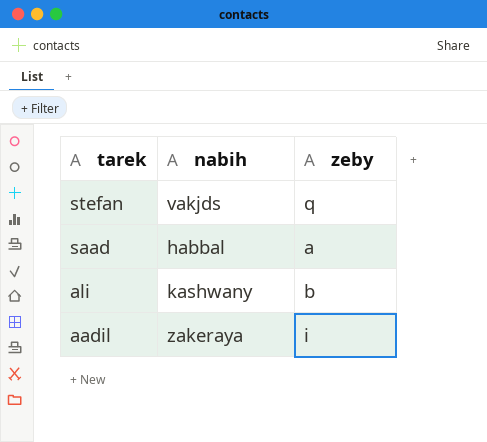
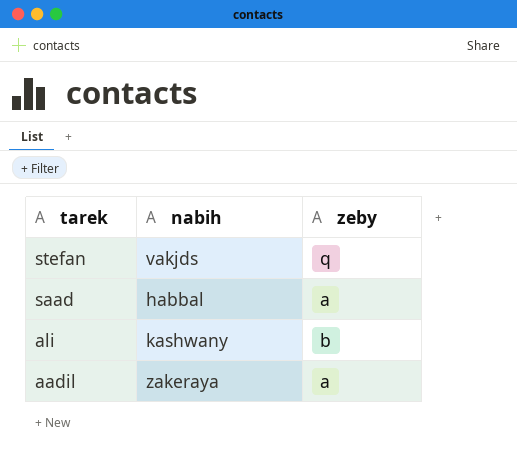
aadil | zeby: i -> a

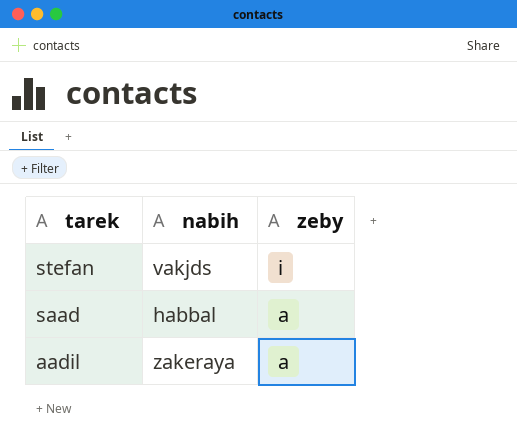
row ali: kashwany | b -> none
stefan | zeby: q -> i

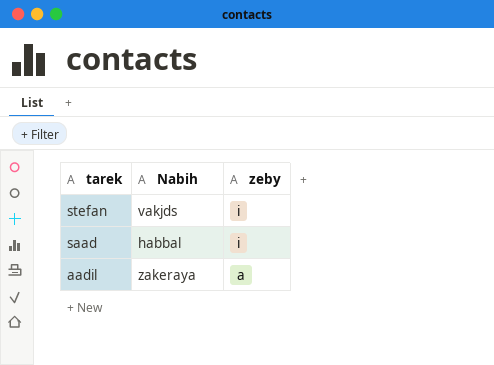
column name: nabih -> Nabih
saad | zeby: a -> i

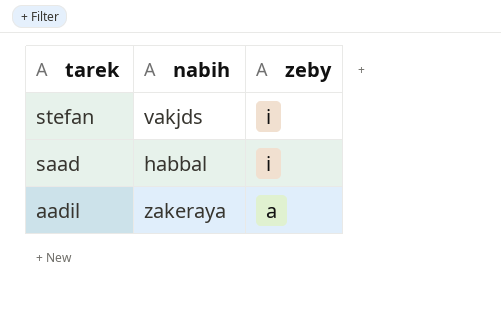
column name: Nabih -> nabih

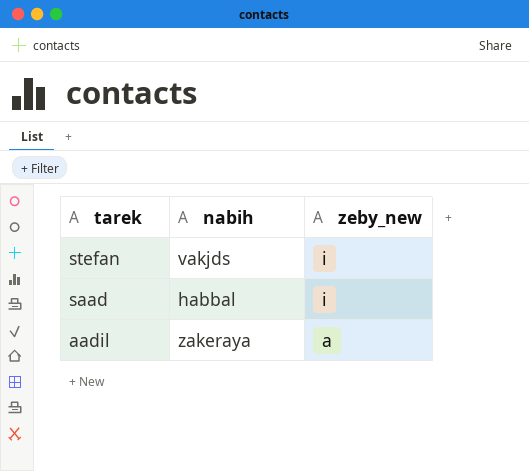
column name: zeby -> zeby_new

